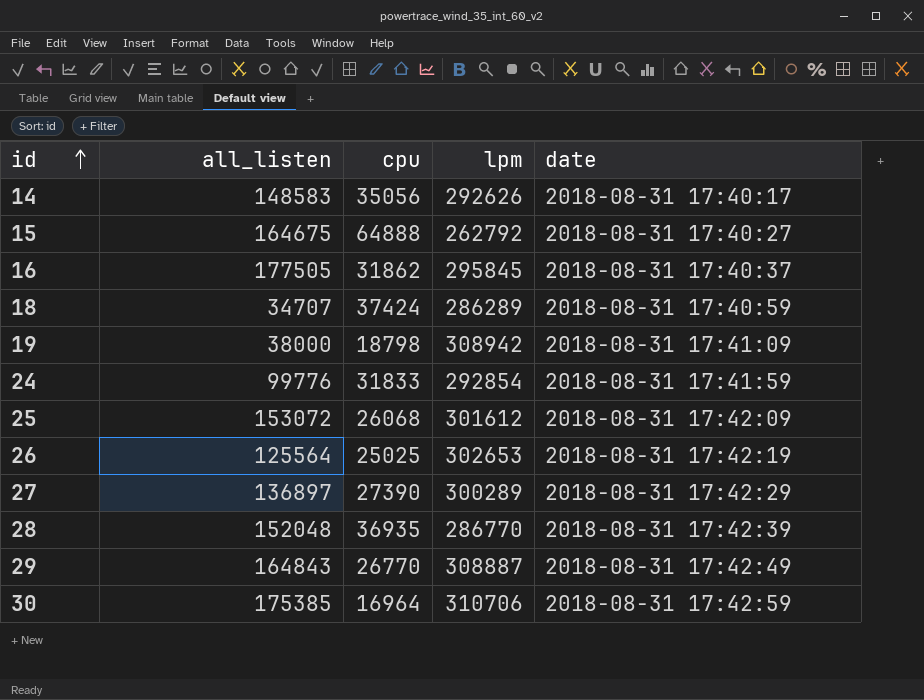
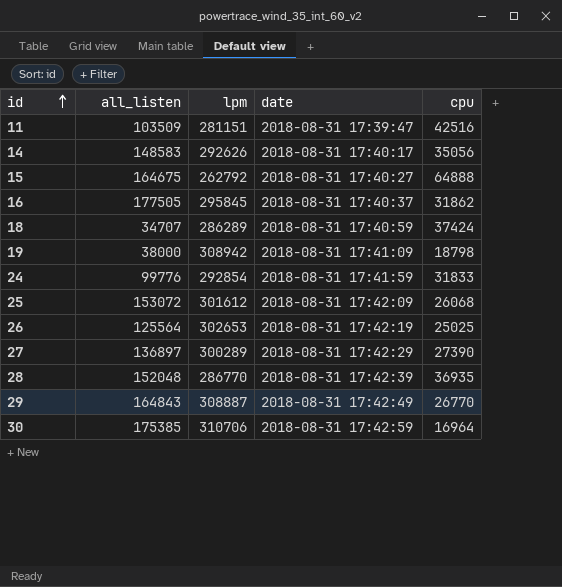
column cpu | position: 3 -> 5
row 11: none -> 103509 | 281151 | 2018-08-31 17:39:47 | 42516

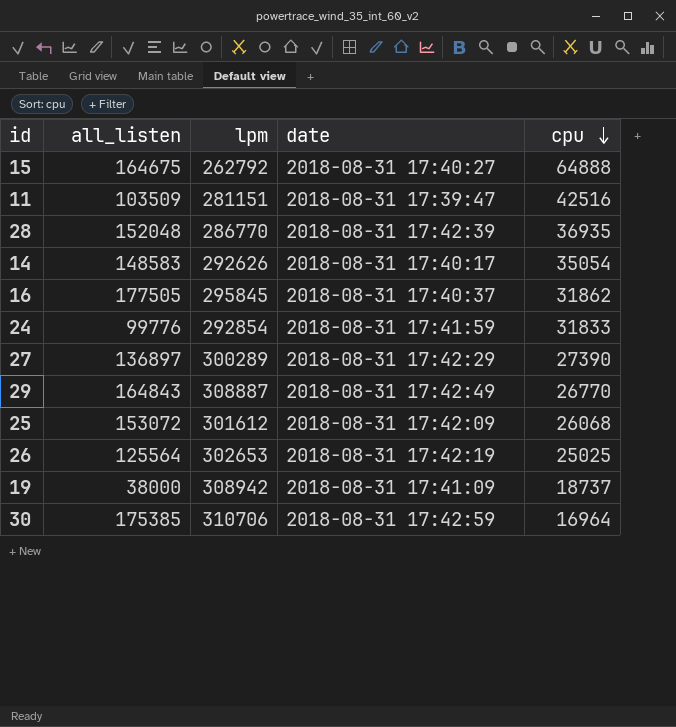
row order: id ascending -> cpu descending
row 18: 34707 | 286289 | 2018-08-31 17:40:59 | 37424 -> none
14 | cpu: 35056 -> 35054
19 | cpu: 18798 -> 18737

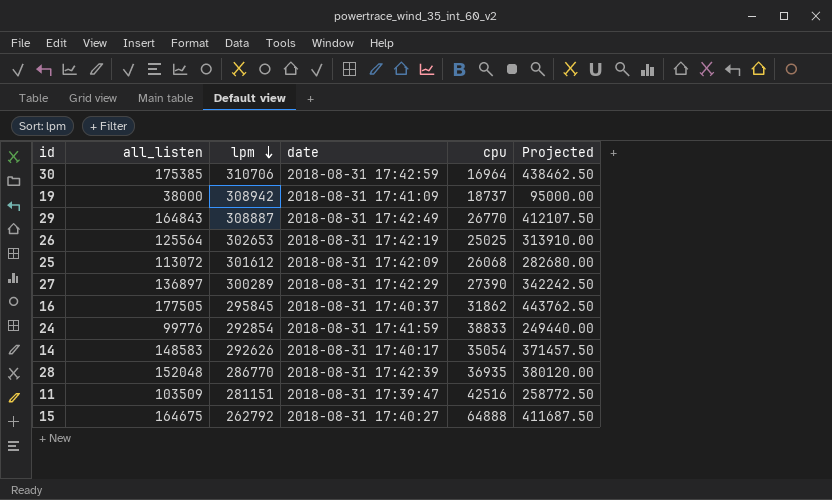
row order: cpu descending -> lpm descending
column Projected | formula: none -> [all_listen] * 2.5
25 | all_listen: 153072 -> 113072
24 | cpu: 31833 -> 38833

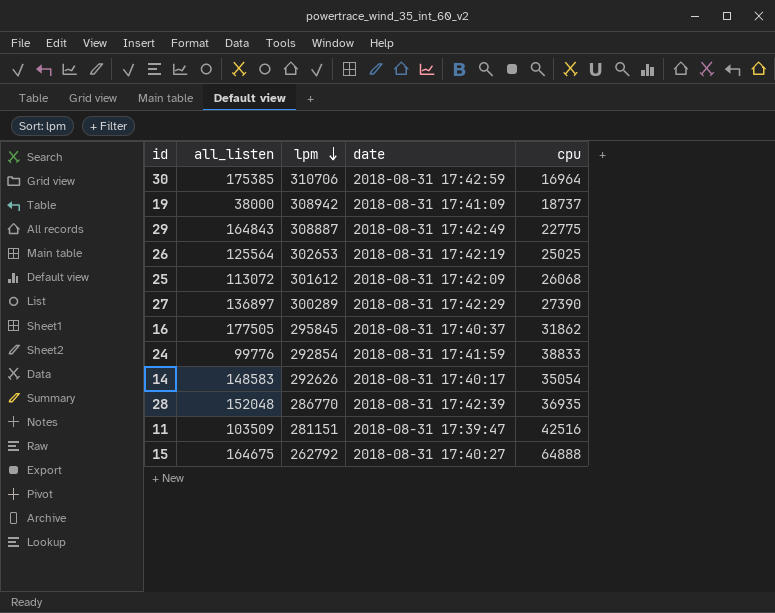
column Projected | formula: [all_listen] * 2.5 -> none
29 | cpu: 26770 -> 22775

